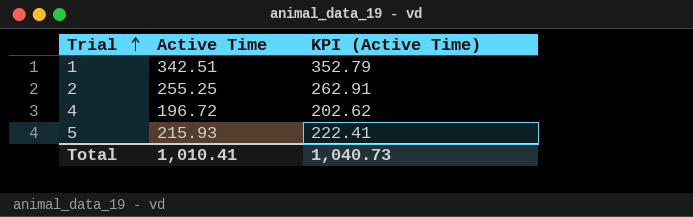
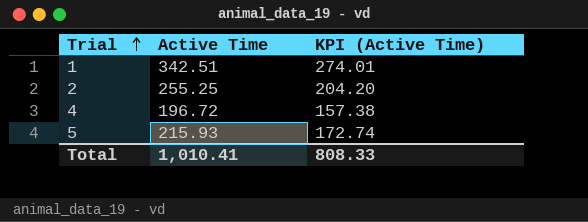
column KPI (Active Time) | formula: [Active Time] * 1.03 -> [Active Time] * 0.8
Total | KPI (Active Time): 1,040.73 -> 808.33

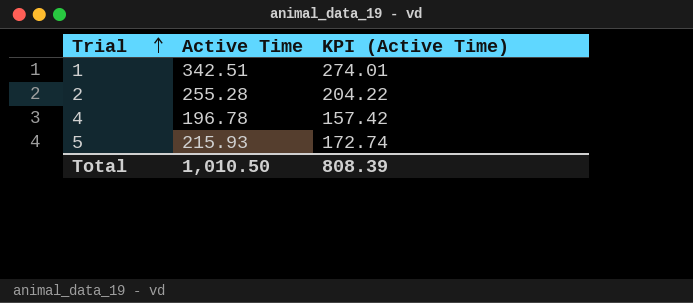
2 | Active Time: 255.25 -> 255.28
2 | KPI (Active Time): 204.20 -> 204.22
4 | Active Time: 196.72 -> 196.78
4 | KPI (Active Time): 157.38 -> 157.42
Total | Active Time: 1,010.41 -> 1,010.50
Total | KPI (Active Time): 808.33 -> 808.39

